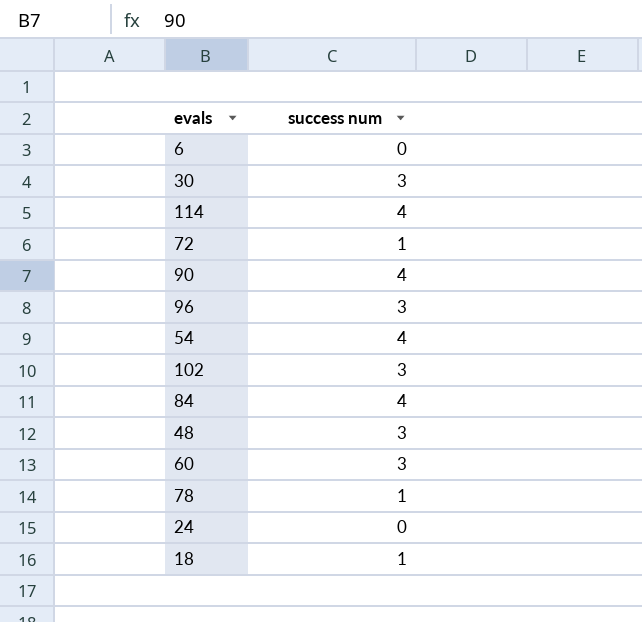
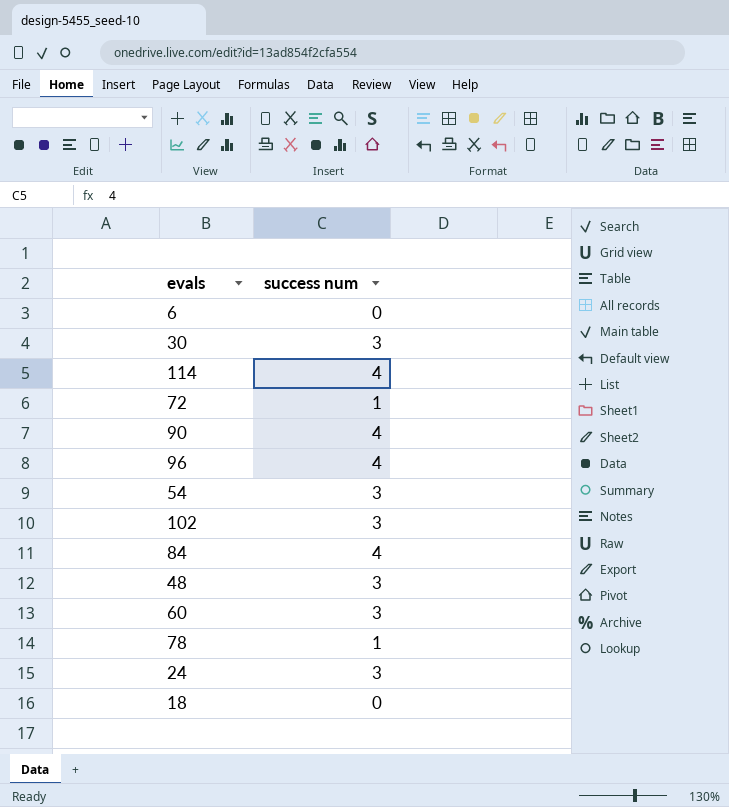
96 | success num: 3 -> 4
54 | success num: 4 -> 3
24 | success num: 0 -> 3
18 | success num: 1 -> 0

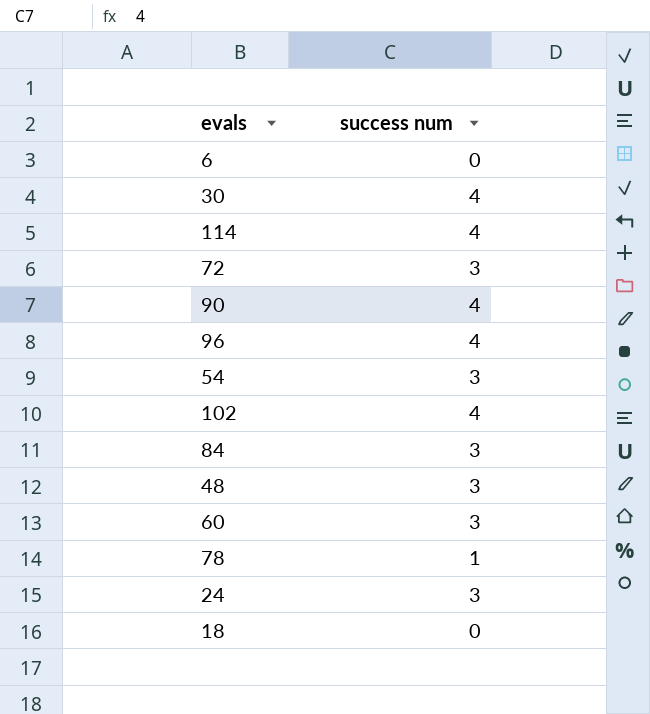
30 | success num: 3 -> 4
72 | success num: 1 -> 3
102 | success num: 3 -> 4
84 | success num: 4 -> 3

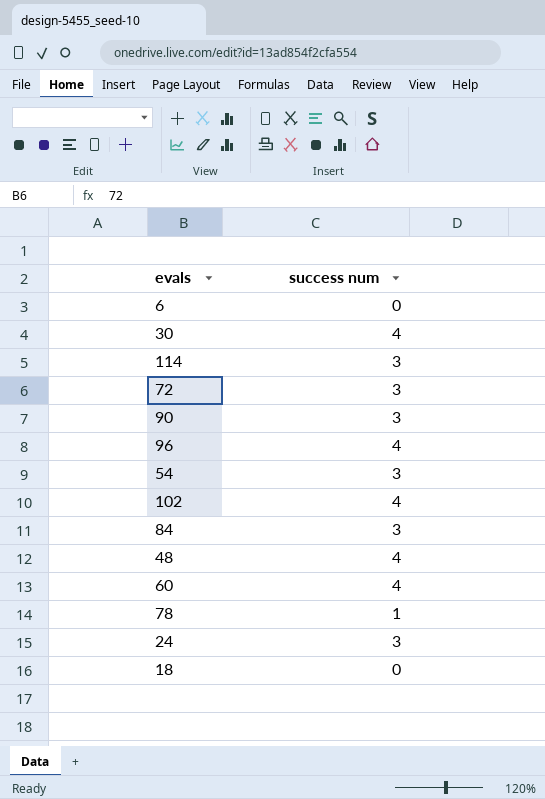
114 | success num: 4 -> 3
90 | success num: 4 -> 3
48 | success num: 3 -> 4
60 | success num: 3 -> 4

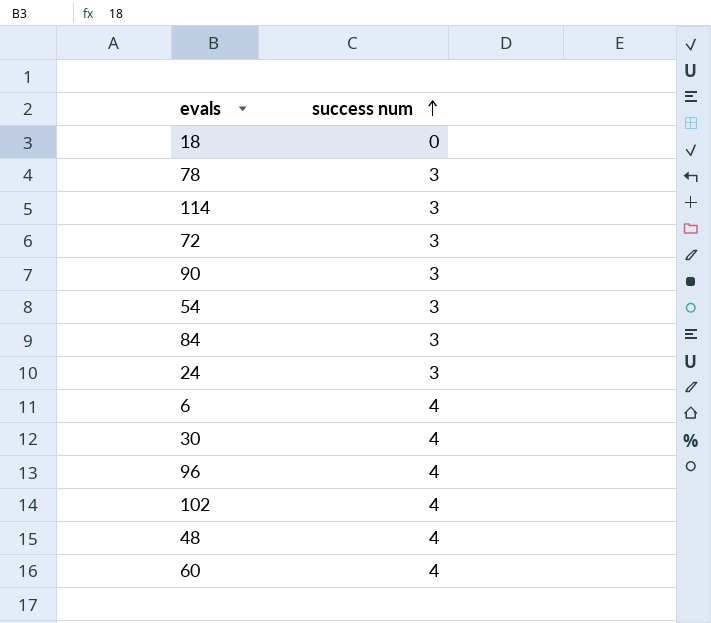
row order: none -> success num ascending
78 | success num: 1 -> 3
6 | success num: 0 -> 4

